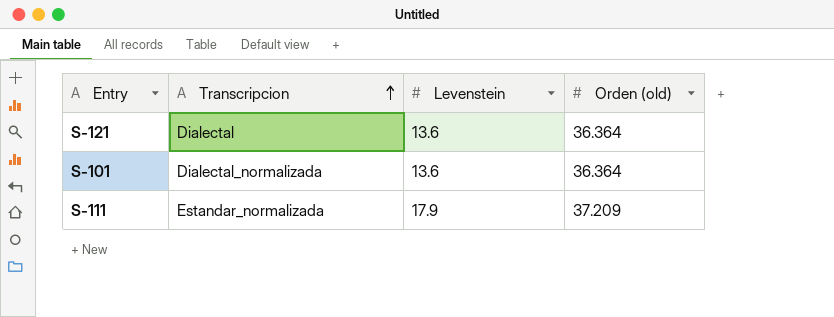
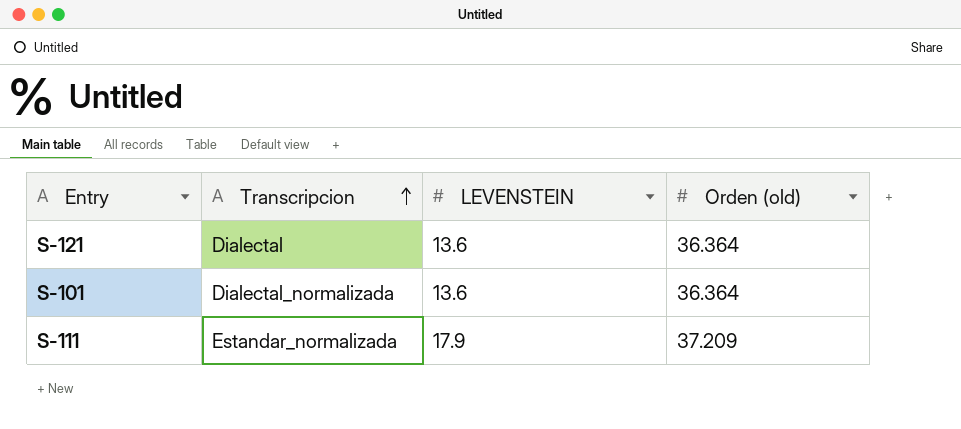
column name: Levenstein -> LEVENSTEIN

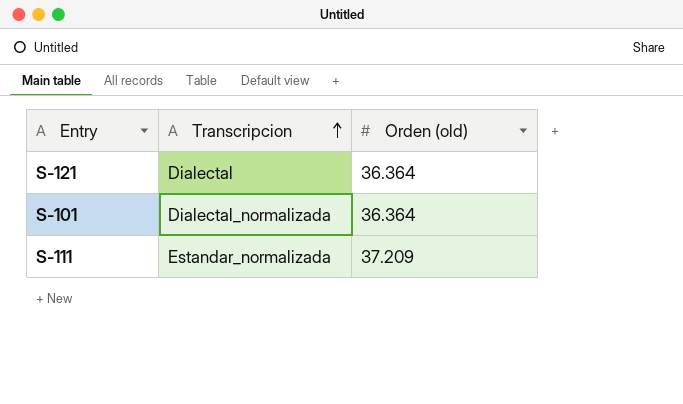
column LEVENSTEIN | position: 3 -> none

